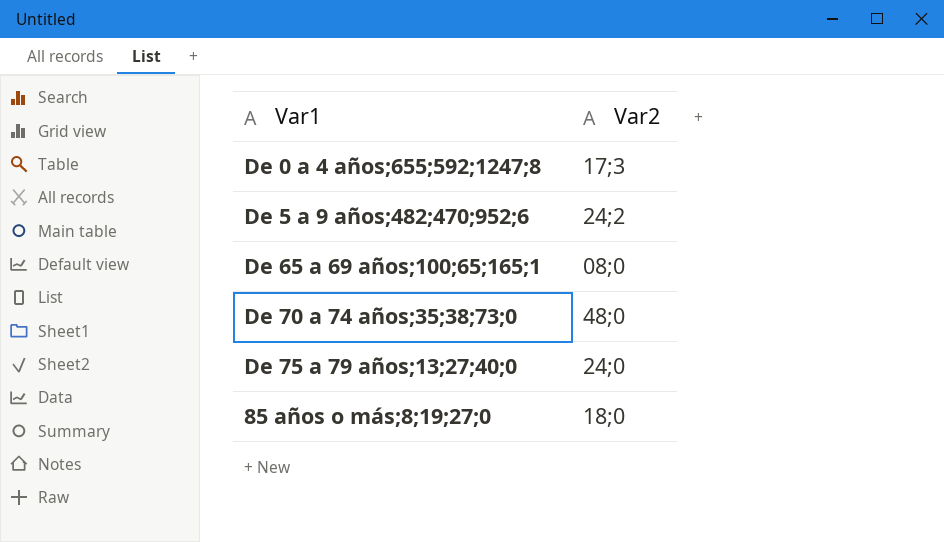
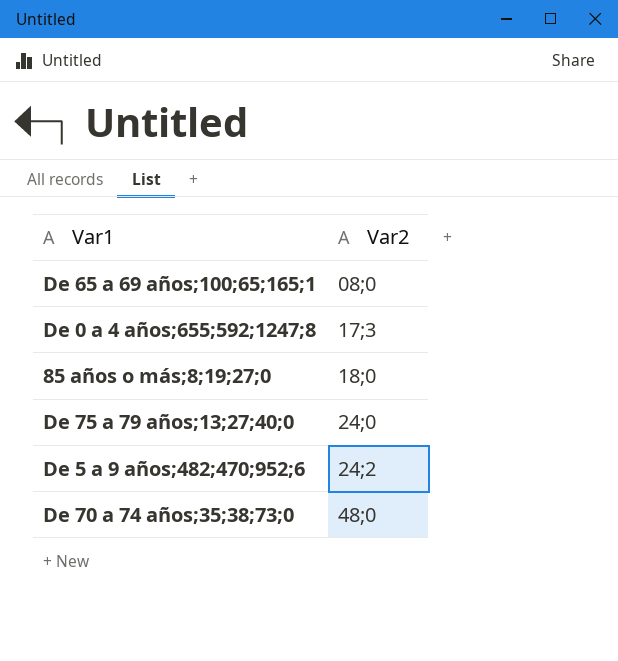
row order: none -> Var2 ascending

